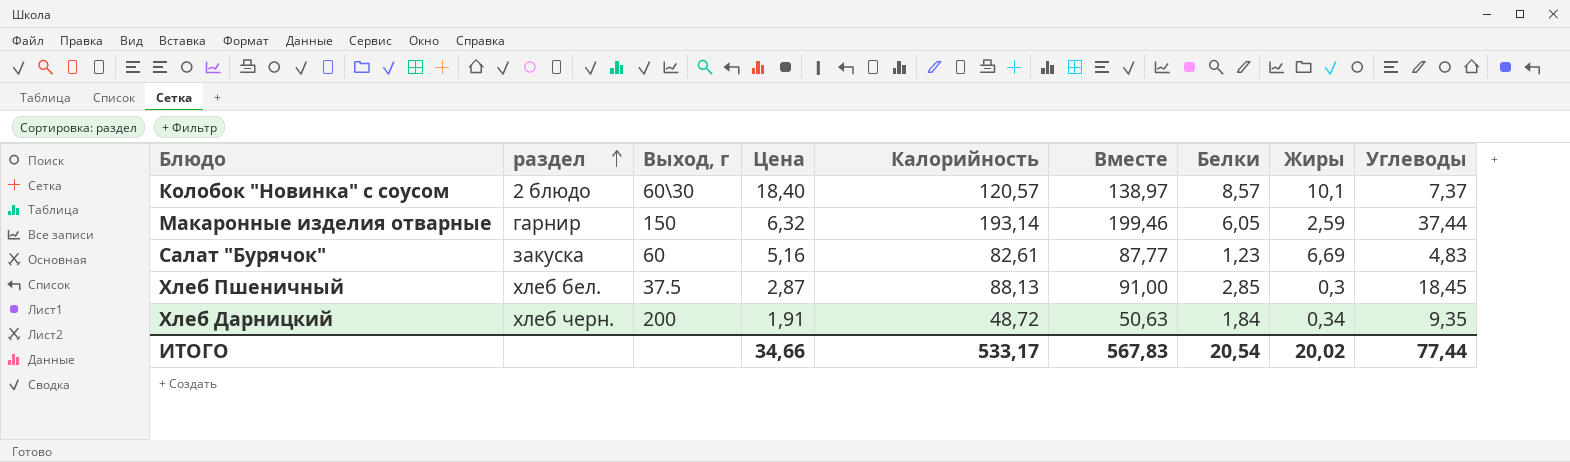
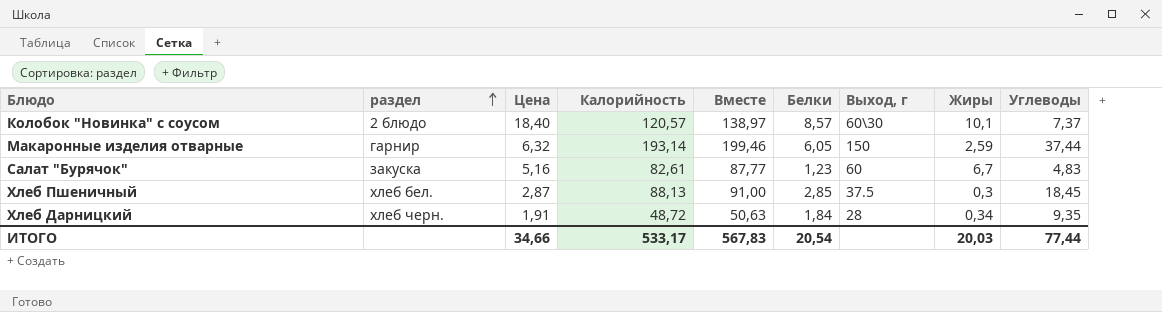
column Выход, г | position: 3 -> 7
Салат "Бурячок" | Жиры: 6,69 -> 6,7
Хлеб Дарницкий | Выход, г: 200 -> 28
ИТОГО | Жиры: 20,02 -> 20,03

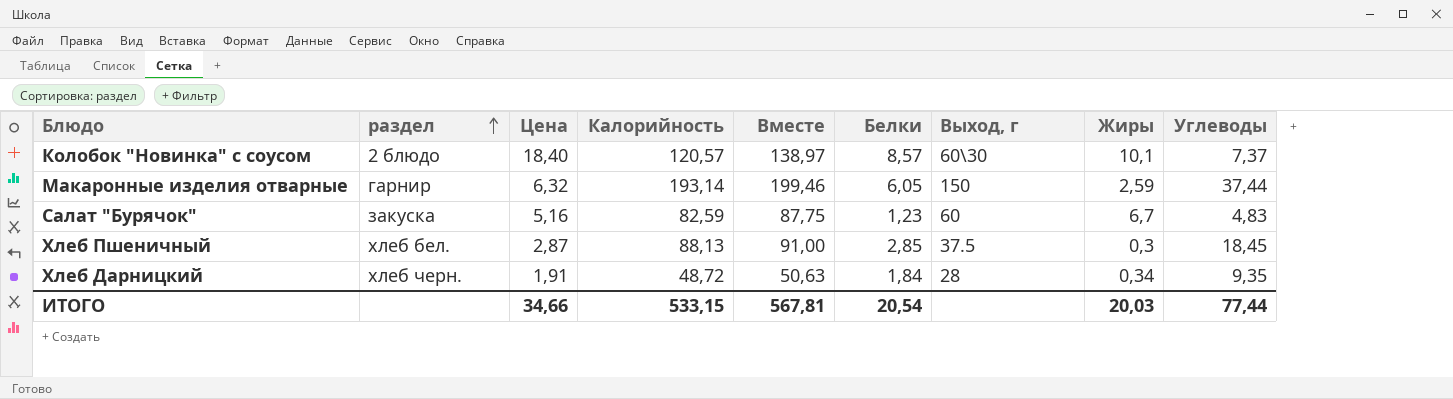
Салат "Бурячок" | Калорийность: 82,61 -> 82,59
Салат "Бурячок" | Вместе: 87,77 -> 87,75
ИТОГО | Калорийность: 533,17 -> 533,15
ИТОГО | Вместе: 567,83 -> 567,81

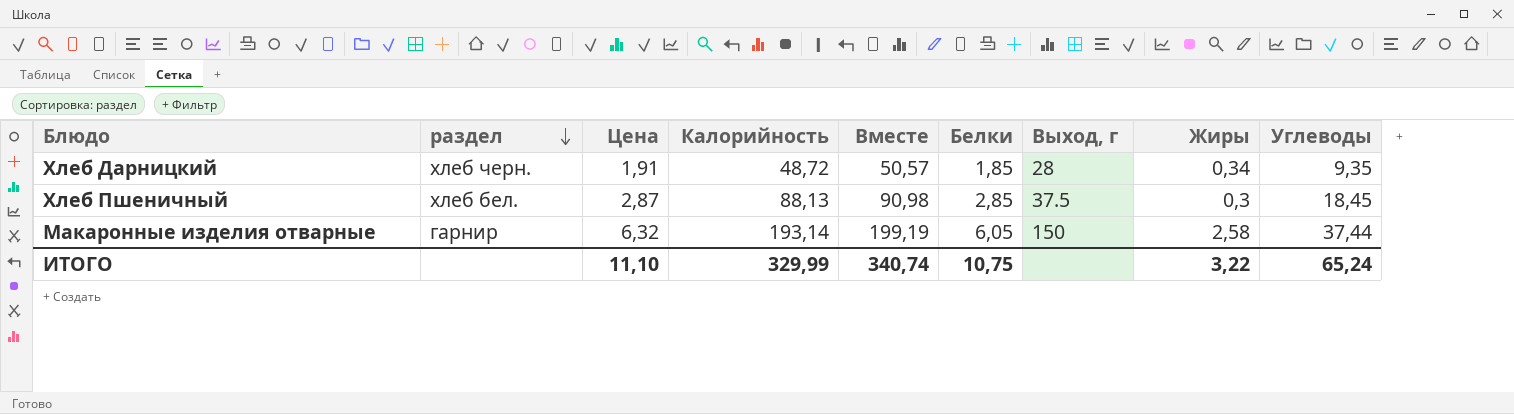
row order: раздел ascending -> раздел descending
column Вместе | formula: [Цена] + [Калорийность] -> [Калорийность] + [Белки]
row Колобок "Новинка" с соусом: 2 блюдо | 18,40 | 120,57 | 138,97 | 8,57 | 60\30 | 10,1 | 7,37 -> none
row Салат "Бурячок": закуска | 5,16 | 82,59 | 87,75 | 1,23 | 60 | 6,7 | 4,83 -> none
Хлеб Дарницкий | Белки: 1,84 -> 1,85
Макаронные изделия отварные | Жиры: 2,59 -> 2,58
ИТОГО | Цена: 34,66 -> 11,10
ИТОГО | Калорийность: 533,15 -> 329,99
ИТОГО | Вместе: 567,81 -> 340,74
ИТОГО | Белки: 20,54 -> 10,75
ИТОГО | Жиры: 20,03 -> 3,22
ИТОГО | Углеводы: 77,44 -> 65,24

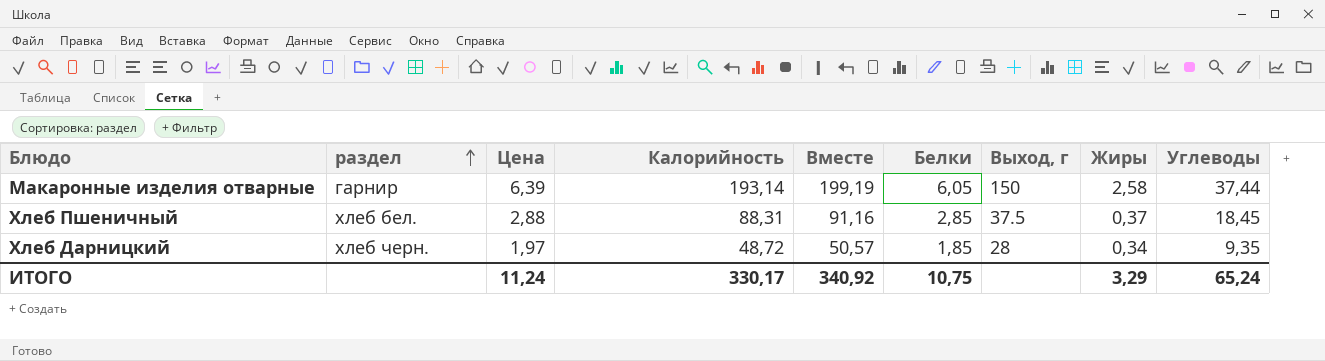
row order: раздел descending -> раздел ascending
Макаронные изделия отварные | Цена: 6,32 -> 6,39
Хлеб Пшеничный | Цена: 2,87 -> 2,88
Хлеб Пшеничный | Калорийность: 88,13 -> 88,31
Хлеб Пшеничный | Вместе: 90,98 -> 91,16
Хлеб Пшеничный | Жиры: 0,3 -> 0,37
Хлеб Дарницкий | Цена: 1,91 -> 1,97
ИТОГО | Цена: 11,10 -> 11,24
ИТОГО | Калорийность: 329,99 -> 330,17
ИТОГО | Вместе: 340,74 -> 340,92
ИТОГО | Жиры: 3,22 -> 3,29

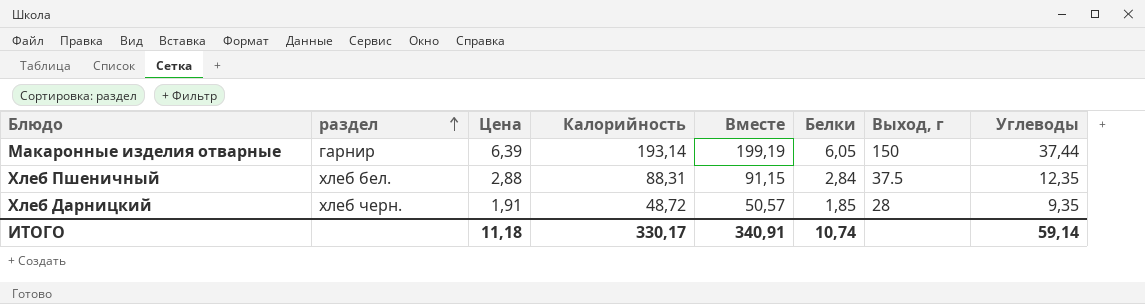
column Жиры | position: 8 -> none
Хлеб Пшеничный | Вместе: 91,16 -> 91,15
Хлеб Пшеничный | Белки: 2,85 -> 2,84
Хлеб Пшеничный | Углеводы: 18,45 -> 12,35
Хлеб Дарницкий | Цена: 1,97 -> 1,91
ИТОГО | Цена: 11,24 -> 11,18
ИТОГО | Вместе: 340,92 -> 340,91
ИТОГО | Белки: 10,75 -> 10,74
ИТОГО | Углеводы: 65,24 -> 59,14

